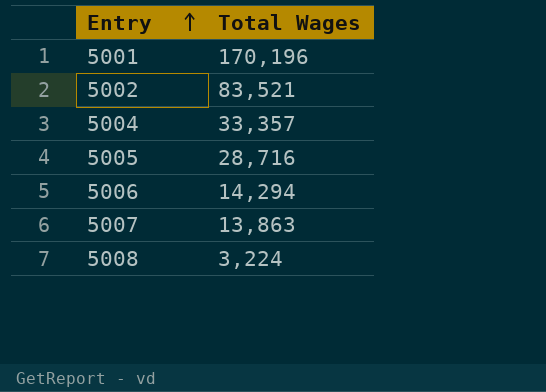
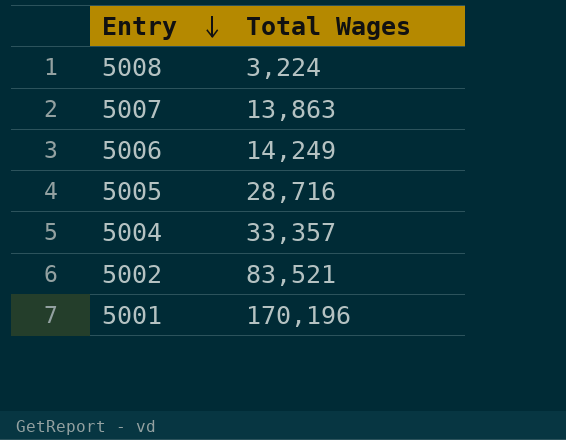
row order: Entry ascending -> Entry descending
5006 | Total Wages: 14,294 -> 14,249

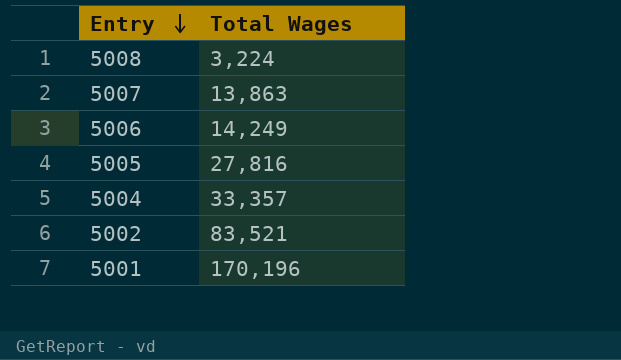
5005 | Total Wages: 28,716 -> 27,816

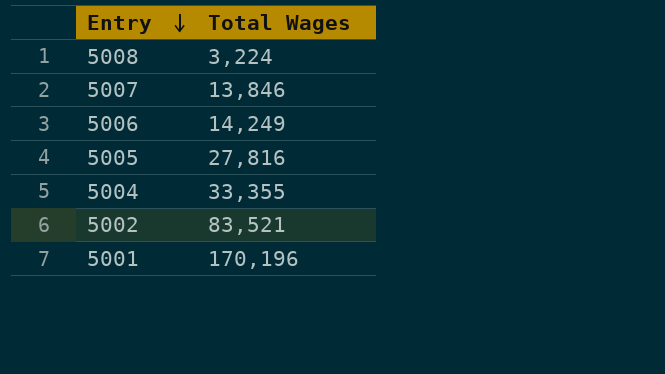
5007 | Total Wages: 13,863 -> 13,846
5004 | Total Wages: 33,357 -> 33,355

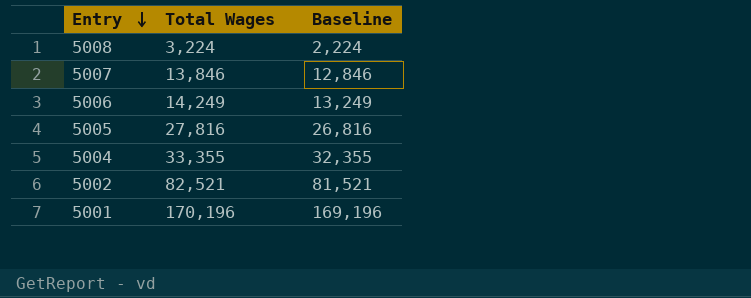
column Baseline | formula: none -> [Total Wages] - 1000
5002 | Total Wages: 83,521 -> 82,521

